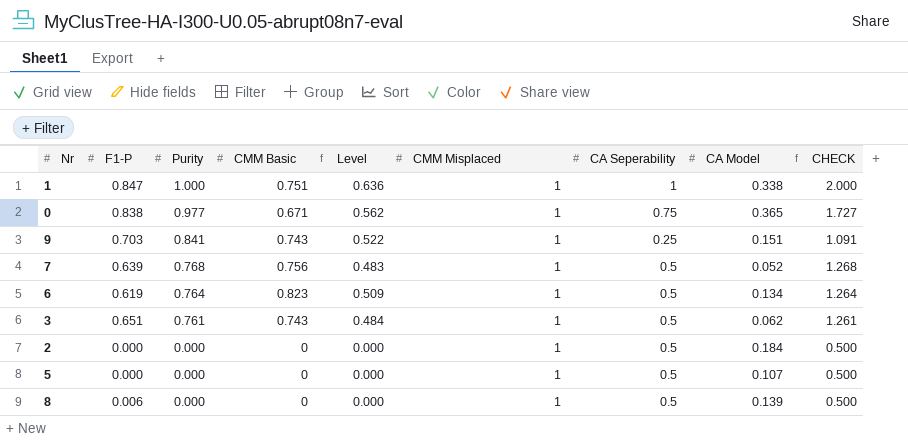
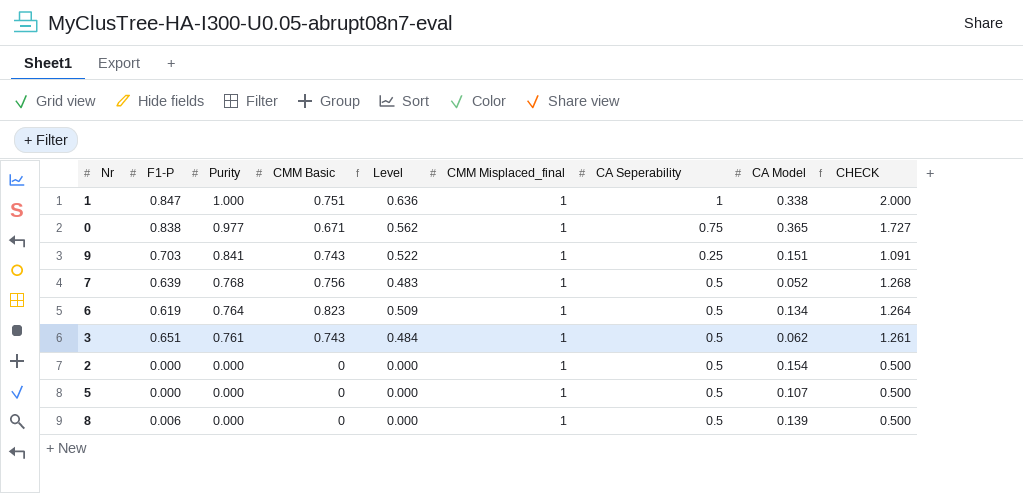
column name: CMM Misplaced -> CMM Misplaced_final
2 | CA Model: 0.184 -> 0.154

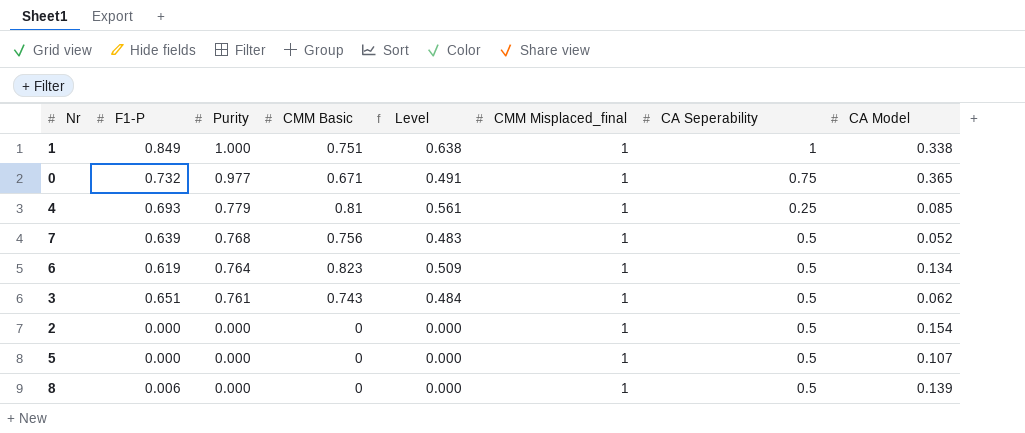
column CHECK | formula: [Purity] + [CA Seperability] -> none
row 9: 0.703 | 0.841 | 0.743 | 0.522 | 1 | 0.25 | 0.151 | 1.091 -> none
1 | F1-P: 0.847 -> 0.849
1 | Level: 0.636 -> 0.638
0 | F1-P: 0.838 -> 0.732
0 | Level: 0.562 -> 0.491
row 4: none -> 0.693 | 0.779 | 0.81 | 0.561 | 1 | 0.25 | 0.085

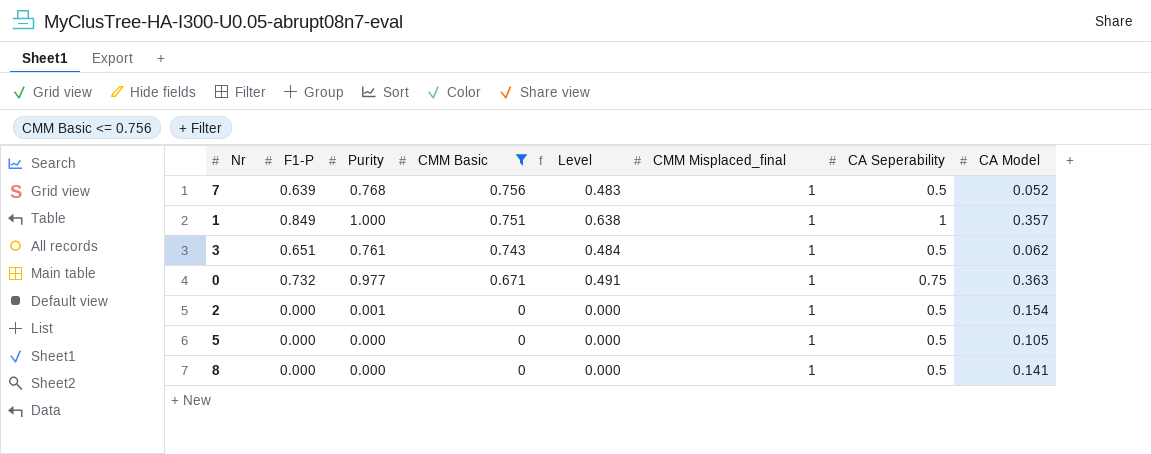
filter: none -> CMM Basic <= 0.756
row order: Purity descending -> CMM Basic descending
1 | CA Model: 0.338 -> 0.357
0 | CA Model: 0.365 -> 0.363
2 | Purity: 0.000 -> 0.001
5 | CA Model: 0.107 -> 0.105
8 | F1-P: 0.006 -> 0.000
8 | CA Model: 0.139 -> 0.141

